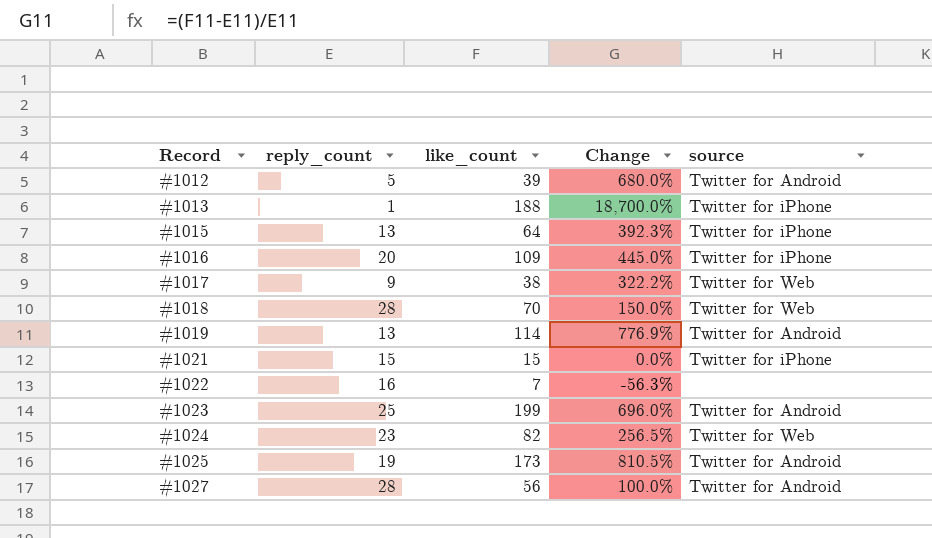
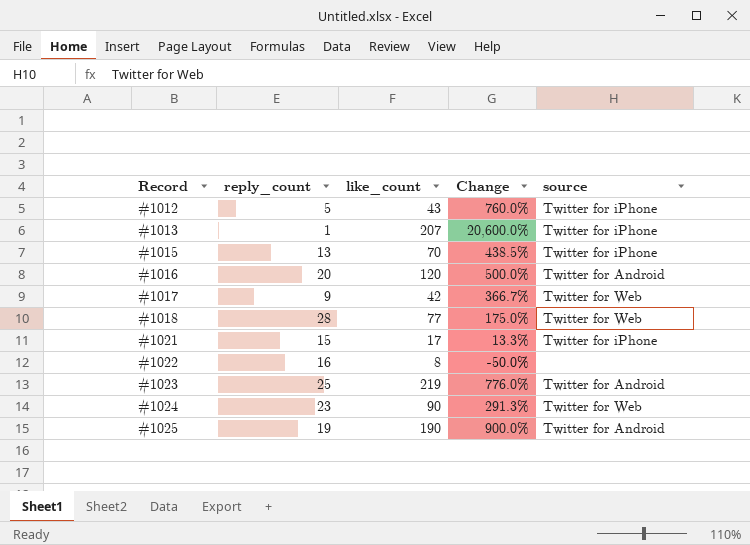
row #1019: 13 | 114 | 776.9% | Twitter for Android -> none
row #1027: 28 | 56 | 100.0% | Twitter for Android -> none
#1012 | like_count: 39 -> 43
#1012 | Change: 680.0% -> 760.0%
#1012 | source: Twitter for Android -> Twitter for iPhone
#1013 | like_count: 188 -> 207
#1013 | Change: 18,700.0% -> 20,600.0%
#1015 | like_count: 64 -> 70
#1015 | Change: 392.3% -> 438.5%
#1016 | like_count: 109 -> 120
#1016 | Change: 445.0% -> 500.0%
#1016 | source: Twitter for iPhone -> Twitter for Android
#1017 | like_count: 38 -> 42
#1017 | Change: 322.2% -> 366.7%
#1018 | like_count: 70 -> 77
#1018 | Change: 150.0% -> 175.0%
#1021 | like_count: 15 -> 17
#1021 | Change: 0.0% -> 13.3%
#1022 | like_count: 7 -> 8
#1022 | Change: -56.3% -> -50.0%
#1023 | like_count: 199 -> 219
#1023 | Change: 696.0% -> 776.0%
#1024 | like_count: 82 -> 90
#1024 | Change: 256.5% -> 291.3%
#1025 | like_count: 173 -> 190
#1025 | Change: 810.5% -> 900.0%

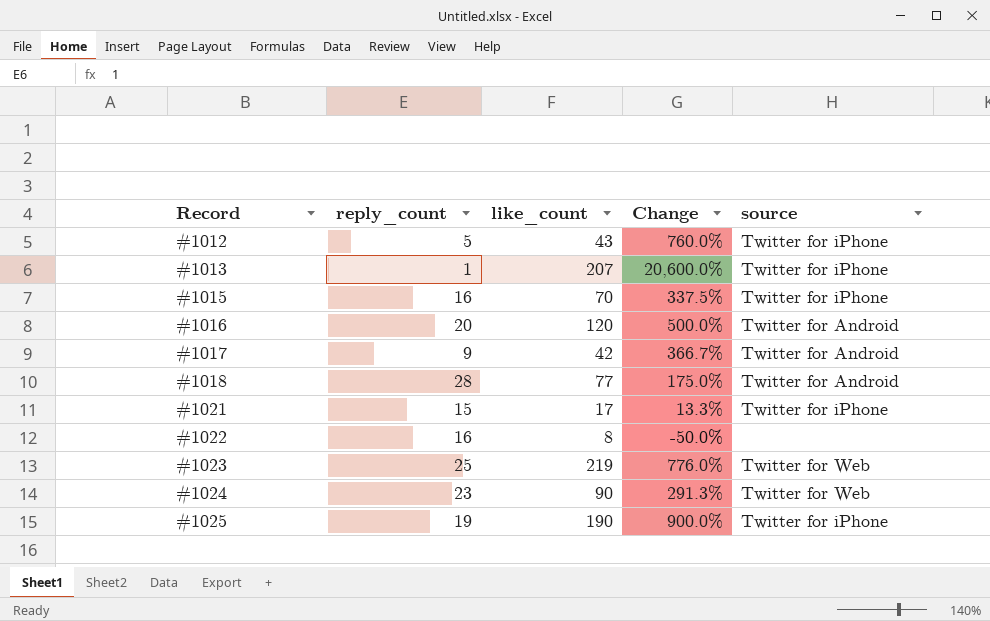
#1015 | reply_count: 13 -> 16
#1015 | Change: 438.5% -> 337.5%
#1017 | source: Twitter for Web -> Twitter for Android
#1018 | source: Twitter for Web -> Twitter for Android
#1023 | source: Twitter for Android -> Twitter for Web
#1025 | source: Twitter for Android -> Twitter for iPhone

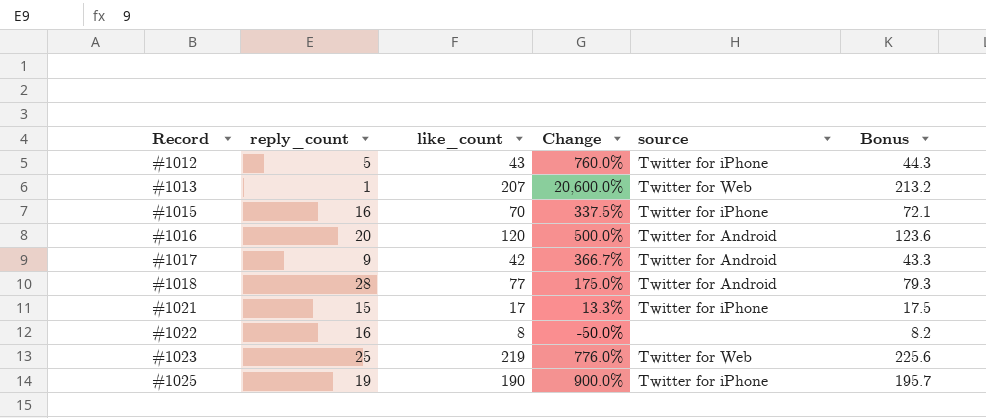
column Bonus | formula: none -> [like_count] * 1.03
row #1024: 23 | 90 | 291.3% | Twitter for Web -> none
#1013 | source: Twitter for iPhone -> Twitter for Web

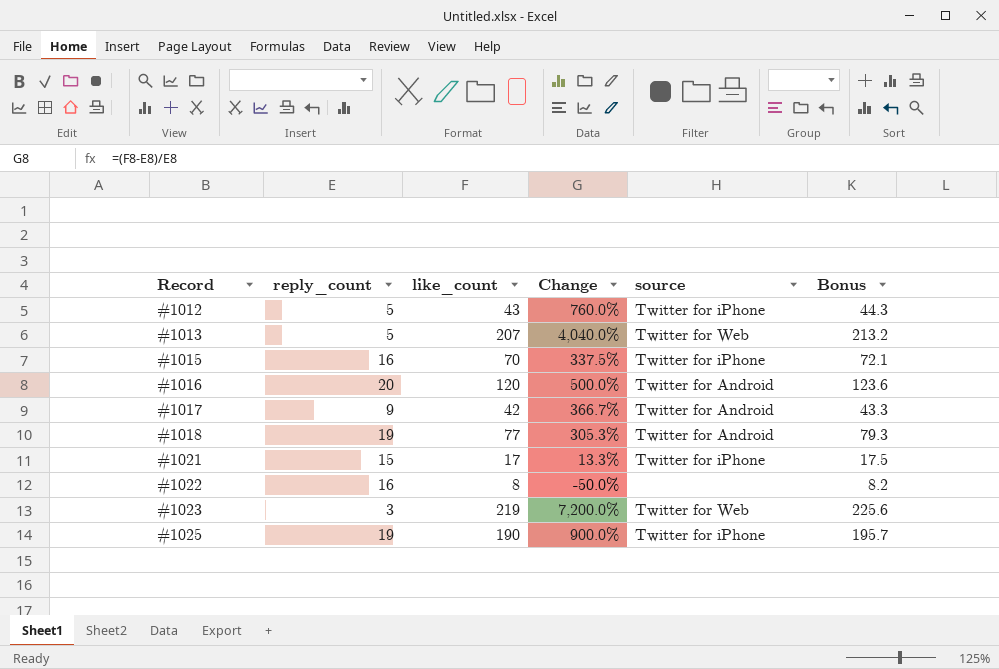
#1013 | reply_count: 1 -> 5
#1013 | Change: 20,600.0% -> 4,040.0%
#1018 | reply_count: 28 -> 19
#1018 | Change: 175.0% -> 305.3%
#1023 | reply_count: 25 -> 3
#1023 | Change: 776.0% -> 7,200.0%

